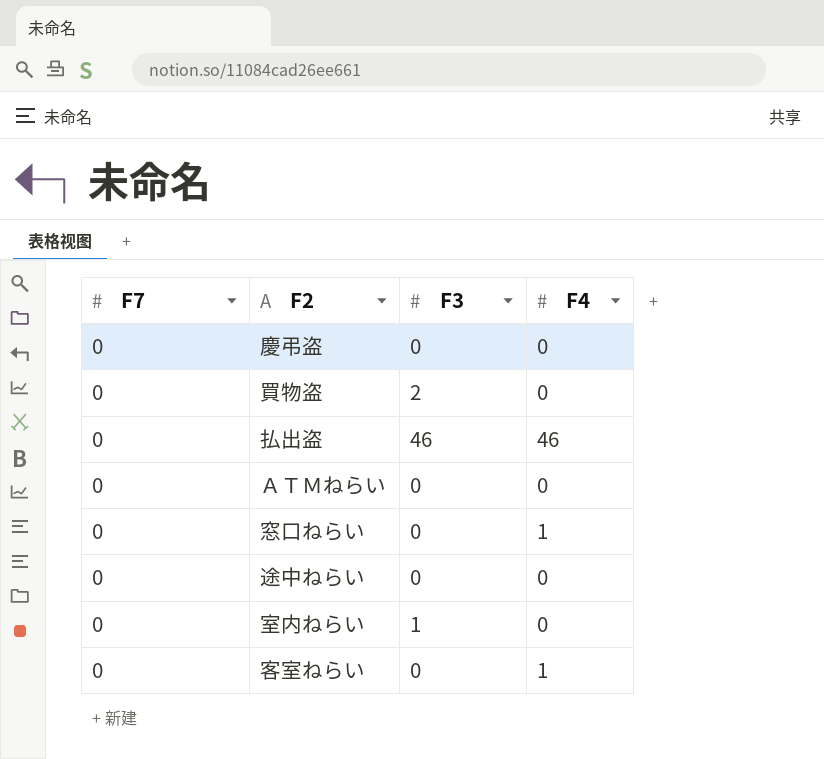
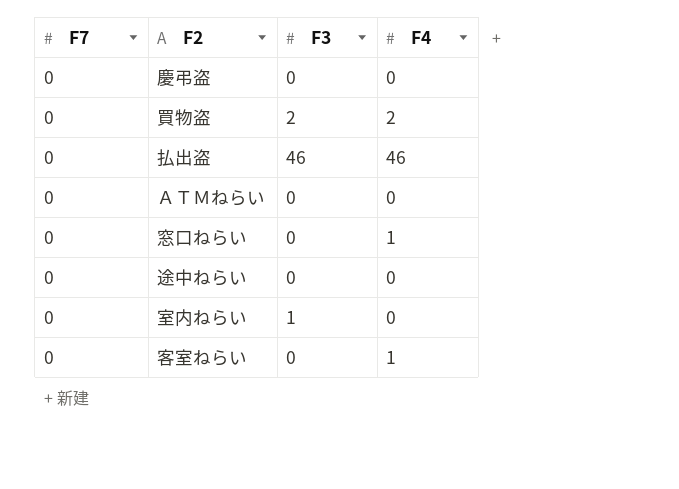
買物盗 | F4: 0 -> 2

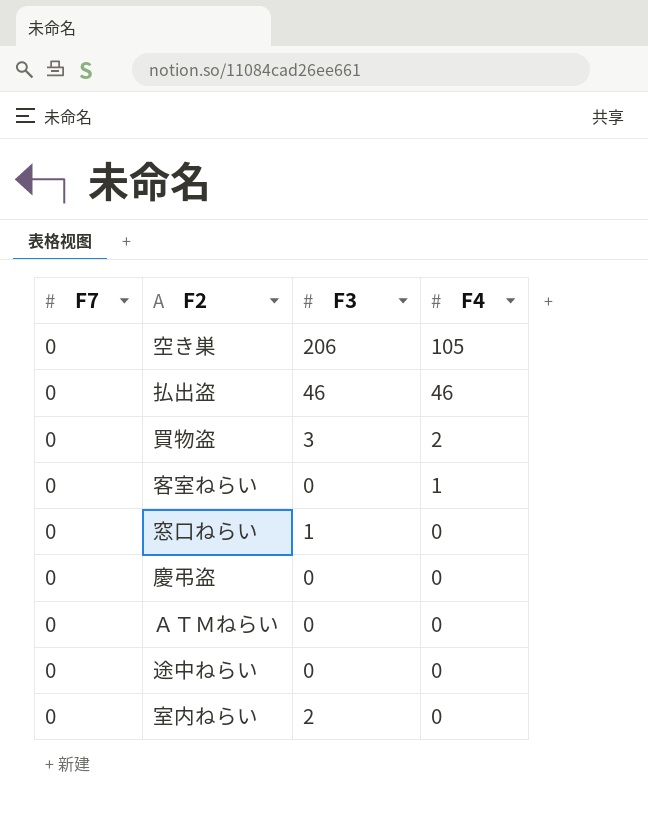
row order: none -> F4 descending
row 空き巣: none -> 0 | 206 | 105
買物盗 | F3: 2 -> 3
窓口ねらい | F3: 0 -> 1
窓口ねらい | F4: 1 -> 0
室内ねらい | F3: 1 -> 2

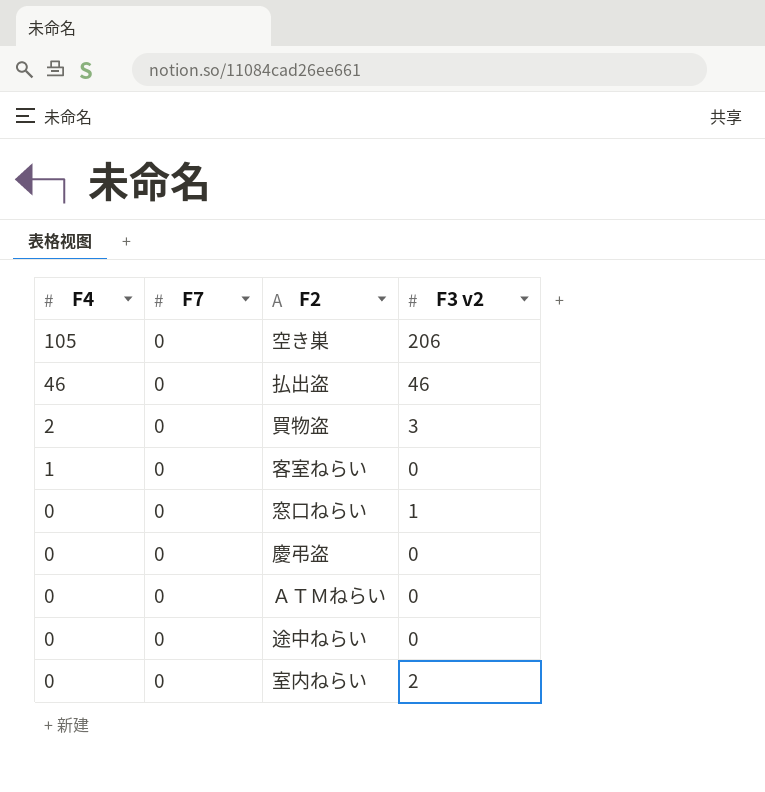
column F4 | position: 4 -> 1
column name: F3 -> F3 v2

